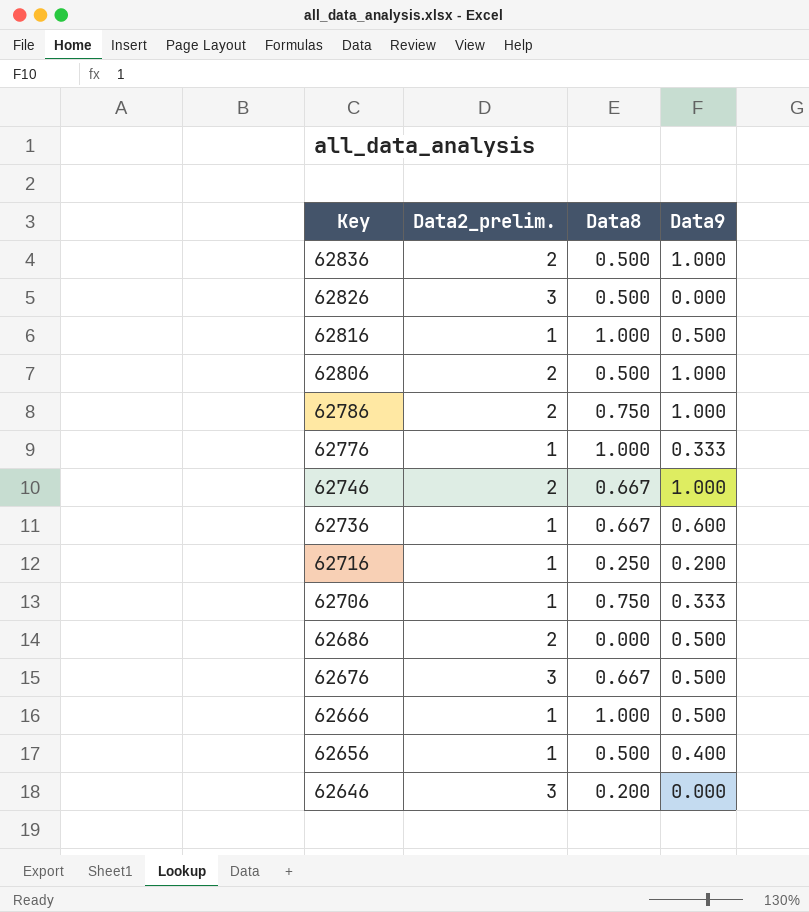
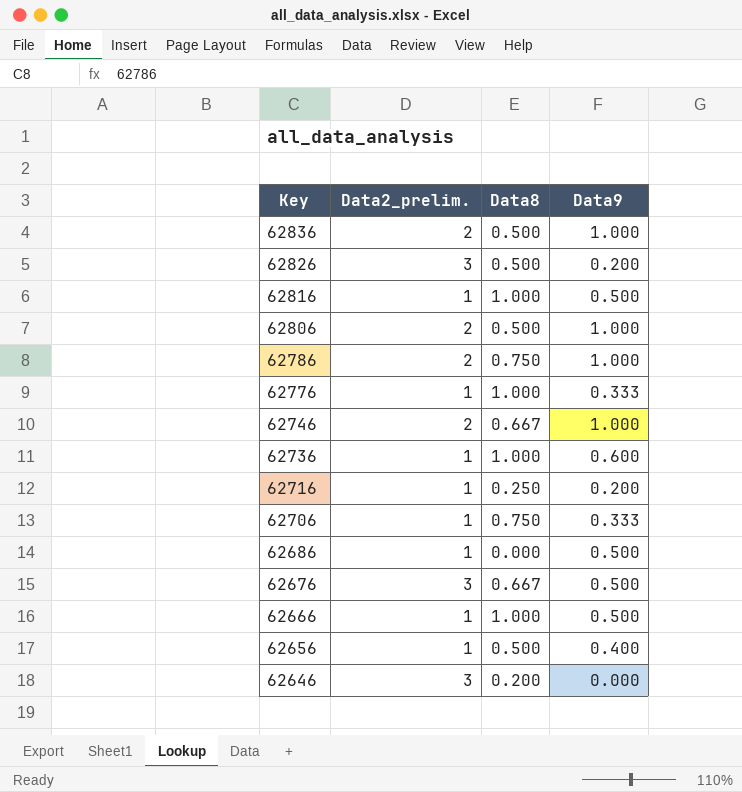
62826 | Data9: 0.000 -> 0.200
62736 | Data8: 0.667 -> 1.000
62686 | Data2_prelim.: 2 -> 1

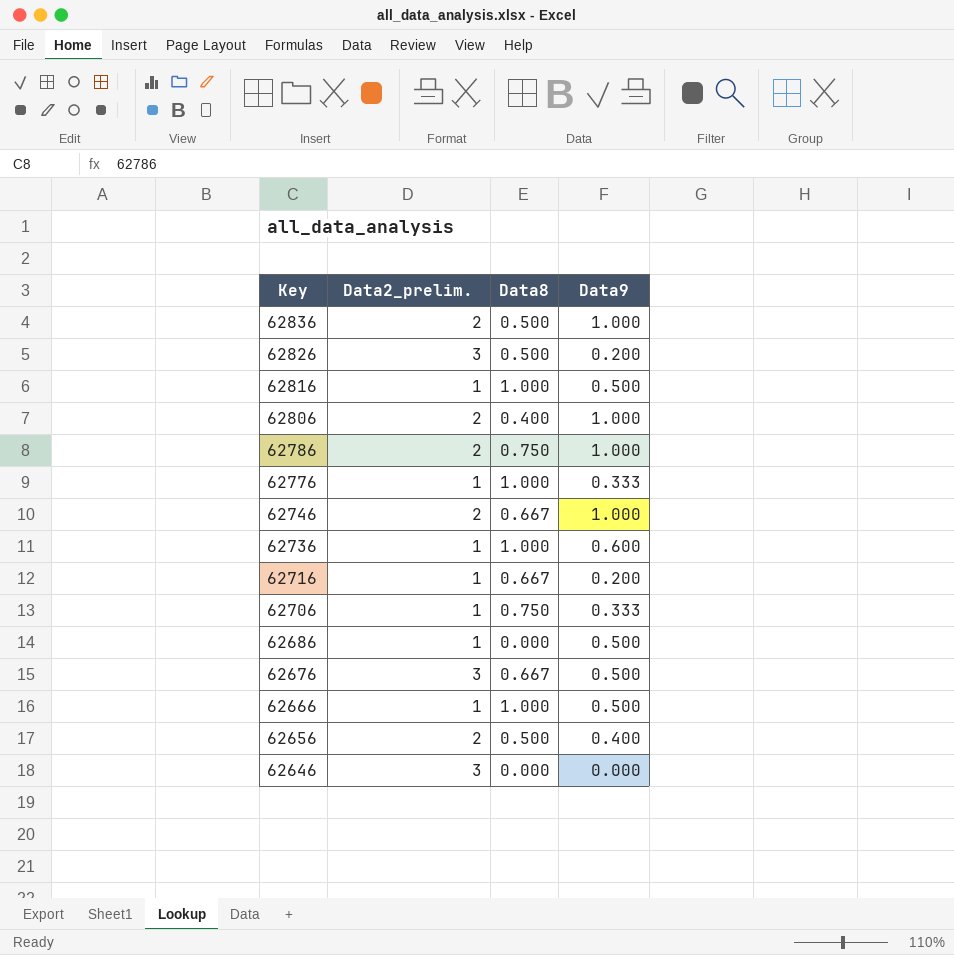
62806 | Data8: 0.500 -> 0.400
62716 | Data8: 0.250 -> 0.667
62656 | Data2_prelim.: 1 -> 2
62646 | Data8: 0.200 -> 0.000

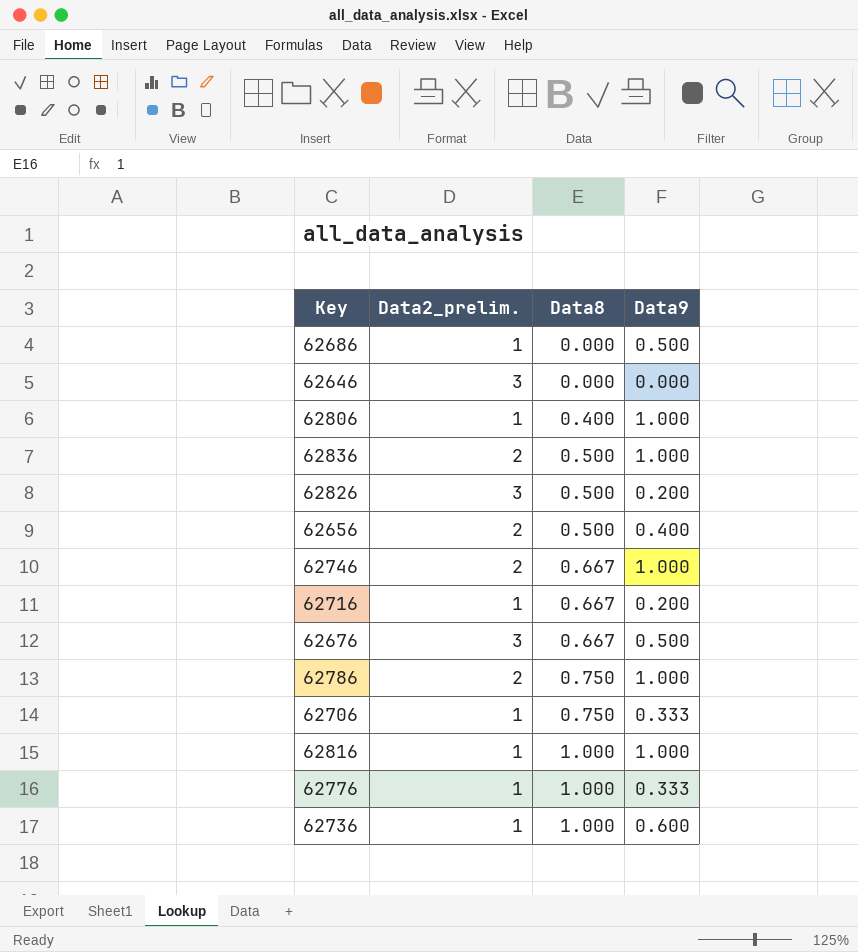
row order: Key descending -> Data8 ascending
row 62666: 1 | 1.000 | 0.500 -> none
62806 | Data2_prelim.: 2 -> 1
62816 | Data9: 0.500 -> 1.000

